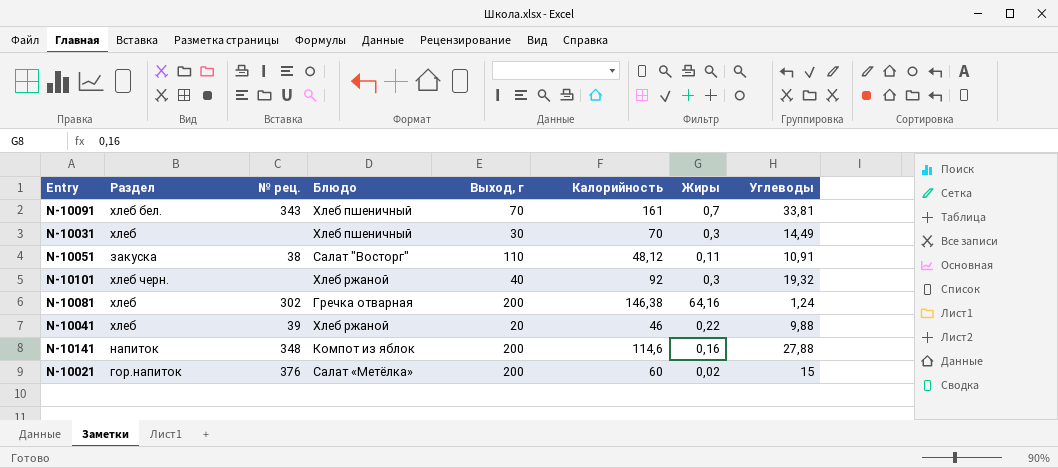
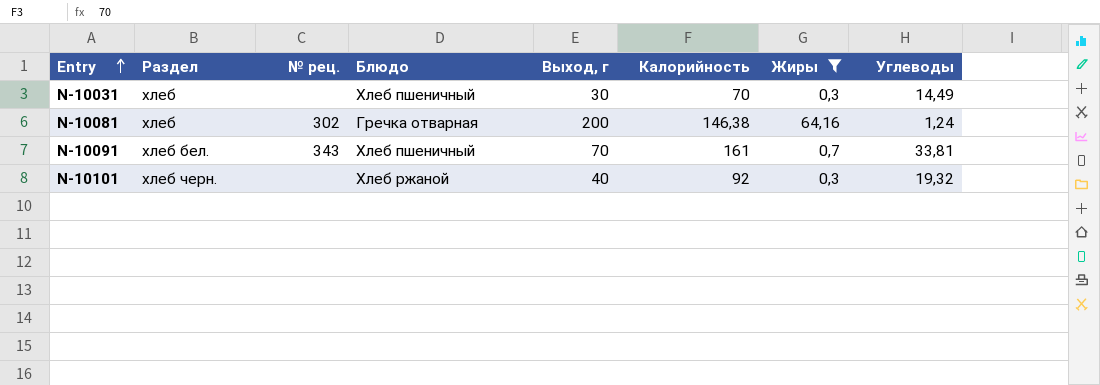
filter: none -> Жиры >= 0,3
row order: none -> Entry ascending

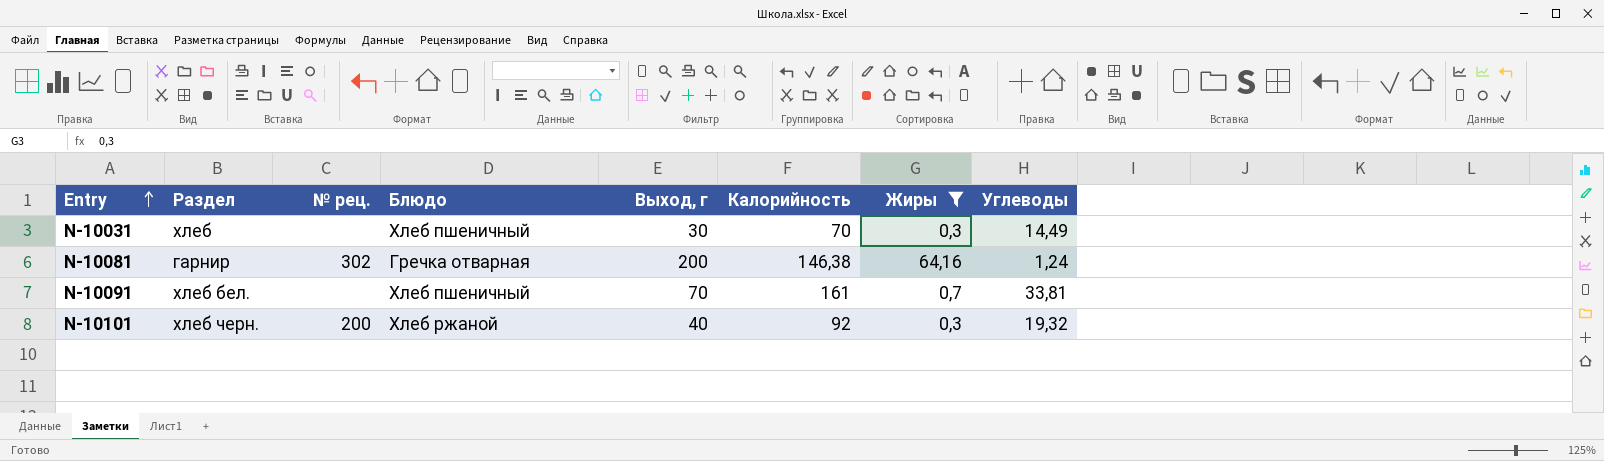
N-10081 | Раздел: хлеб -> гарнир
N-10091 | № рец.: 343 -> none
N-10101 | № рец.: none -> 200

